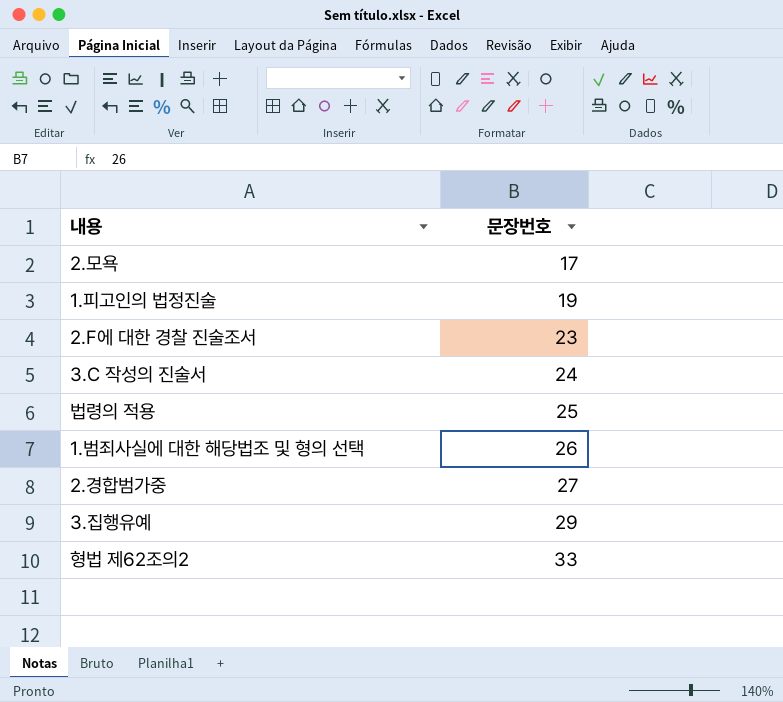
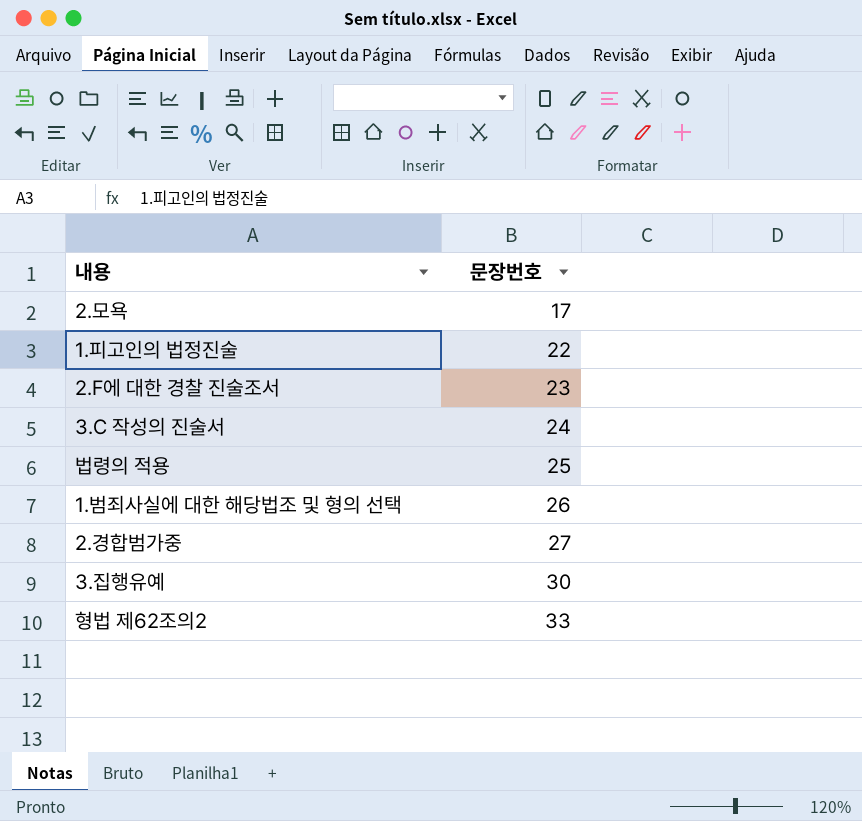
1.피고인의 법정진술 | 문장번호: 19 -> 22
3.집행유예 | 문장번호: 29 -> 30

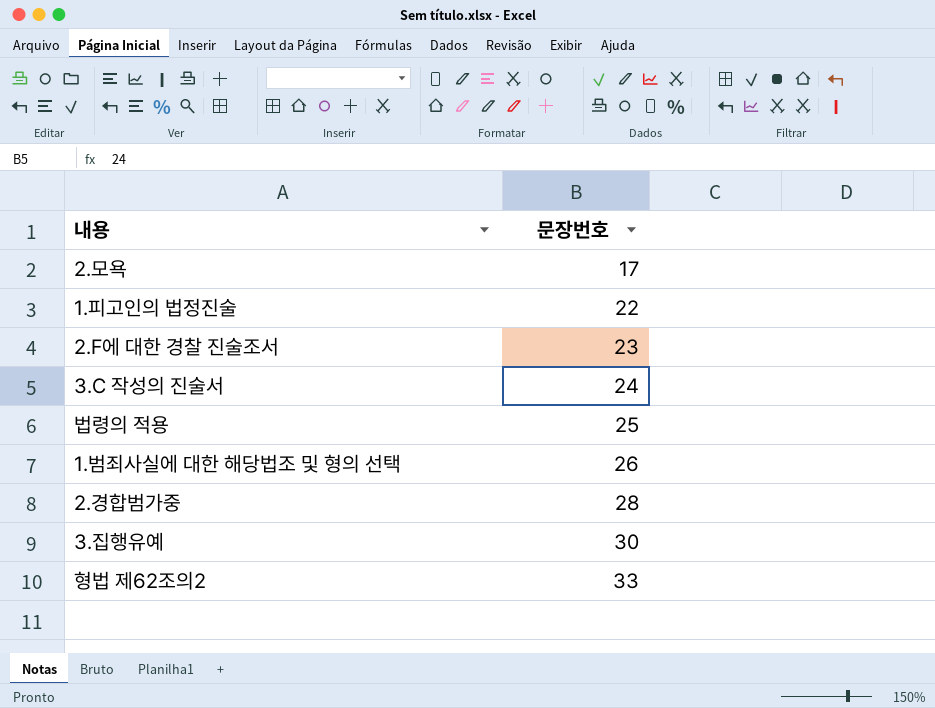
2.경합범가중 | 문장번호: 27 -> 28

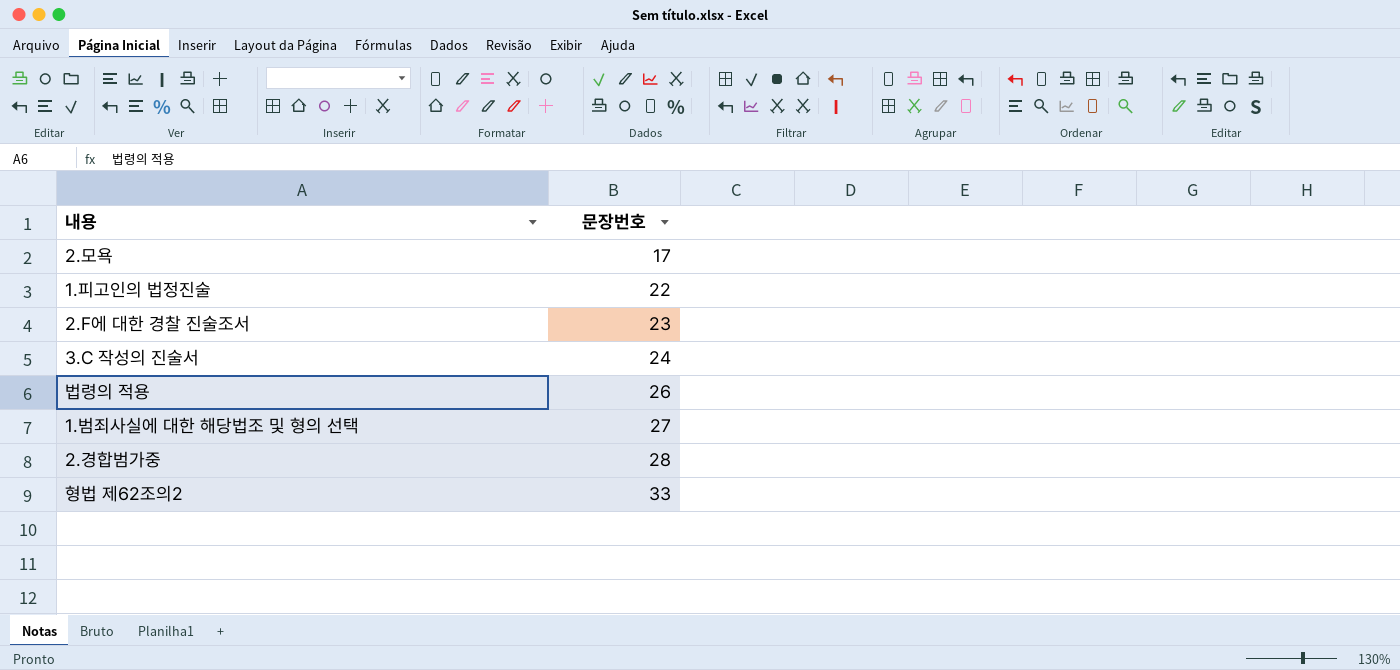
row 3.집행유예: 30 -> none
법령의 적용 | 문장번호: 25 -> 26
1.범죄사실에 대한 해당법조 및 형의 선택 | 문장번호: 26 -> 27

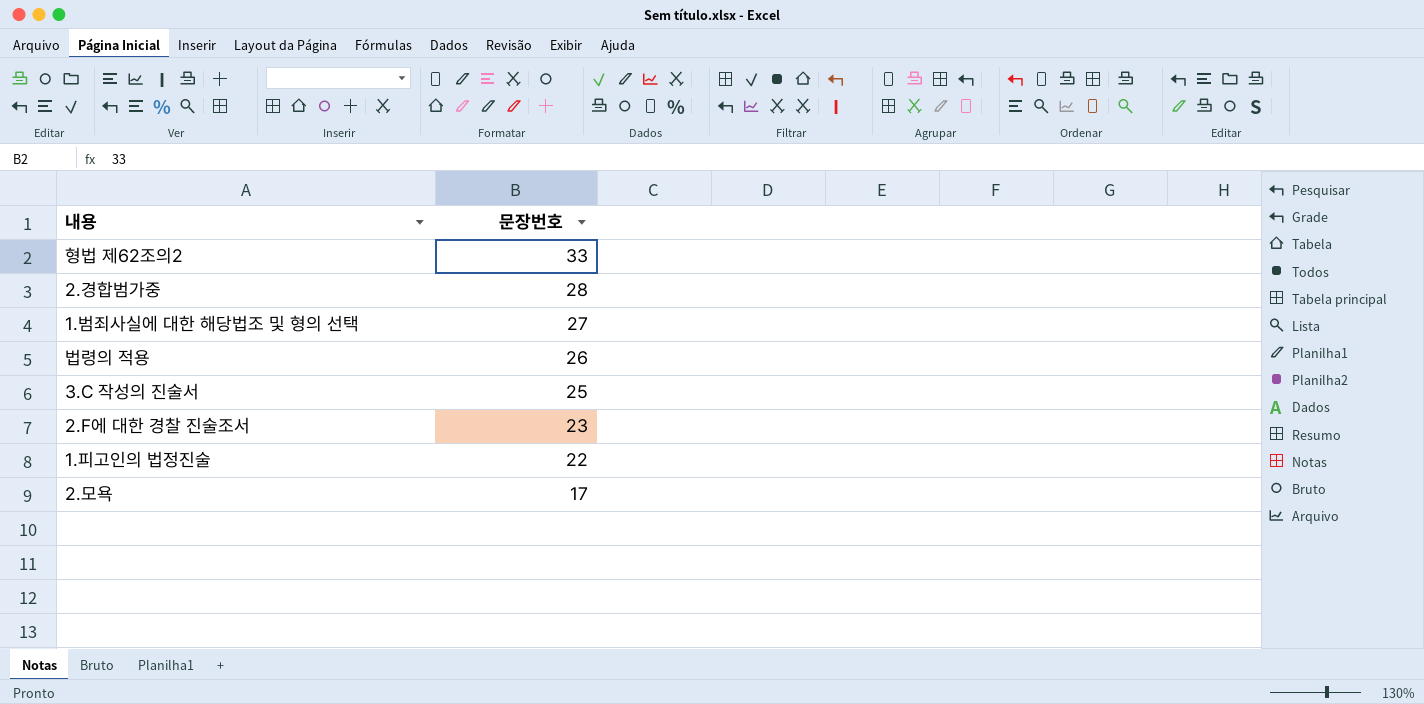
row order: 문장번호 ascending -> 문장번호 descending
3.C 작성의 진술서 | 문장번호: 24 -> 25

